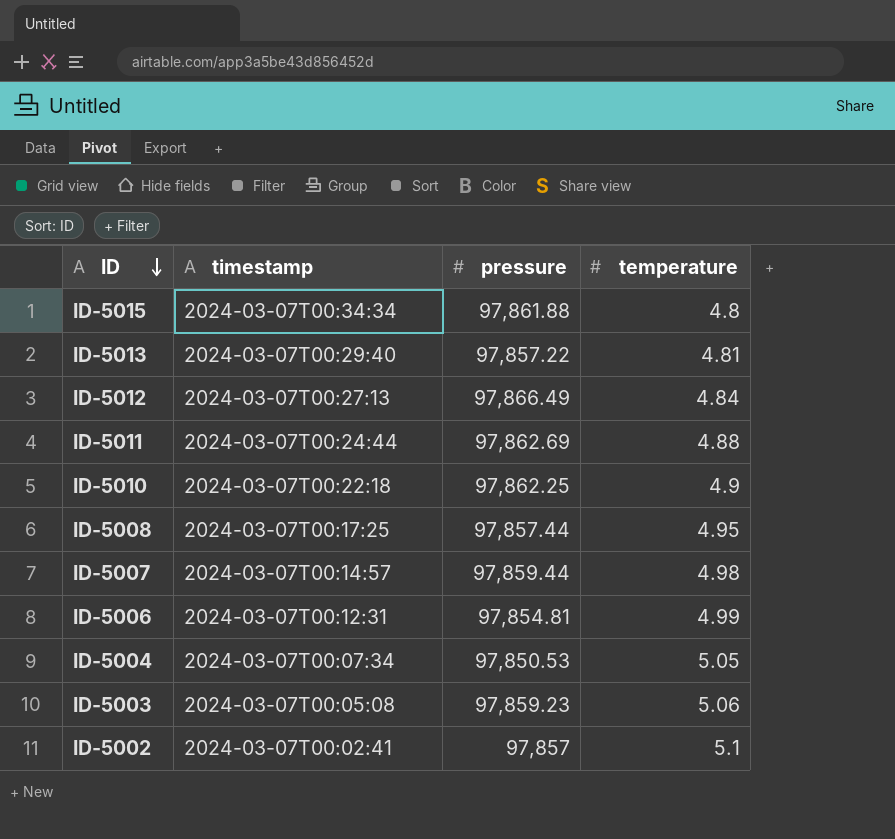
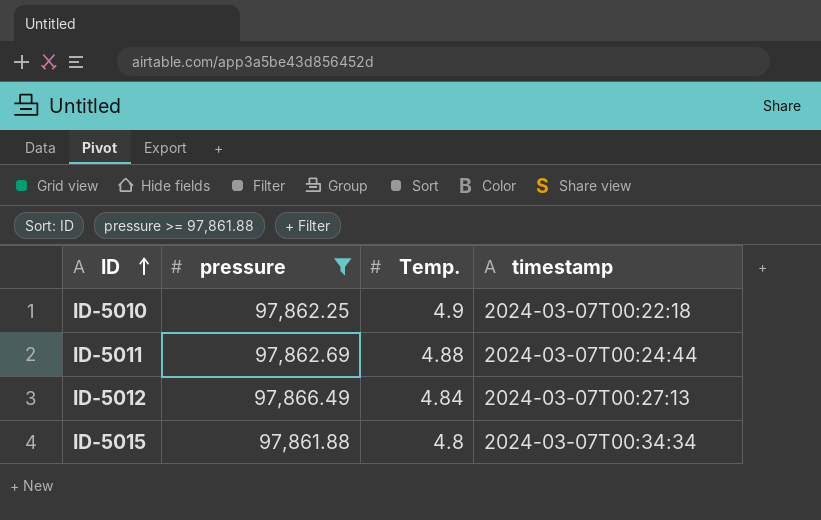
filter: none -> pressure >= 97,861.88
row order: ID descending -> ID ascending
column name: temperature -> Temp.
column timestamp | position: 2 -> 4

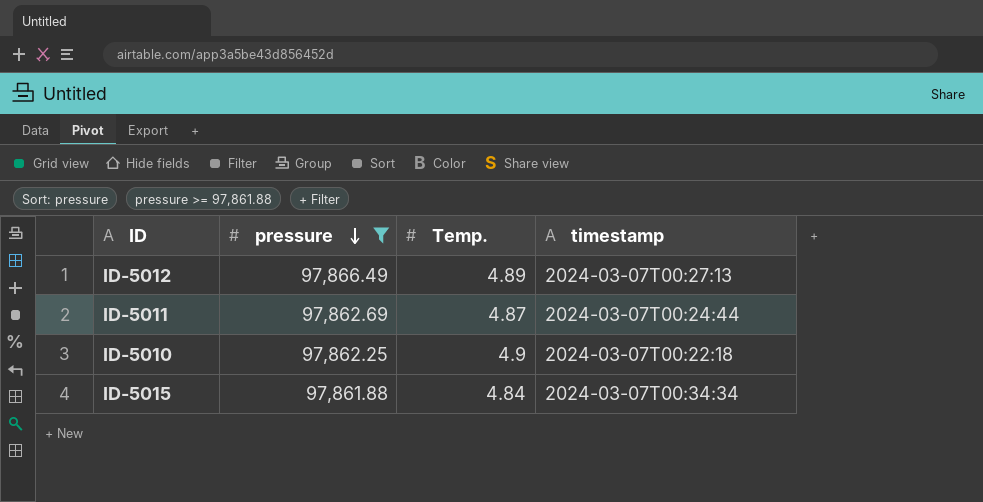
row order: ID ascending -> pressure descending
ID-5012 | Temp.: 4.84 -> 4.89
ID-5011 | Temp.: 4.88 -> 4.87
ID-5015 | Temp.: 4.8 -> 4.84

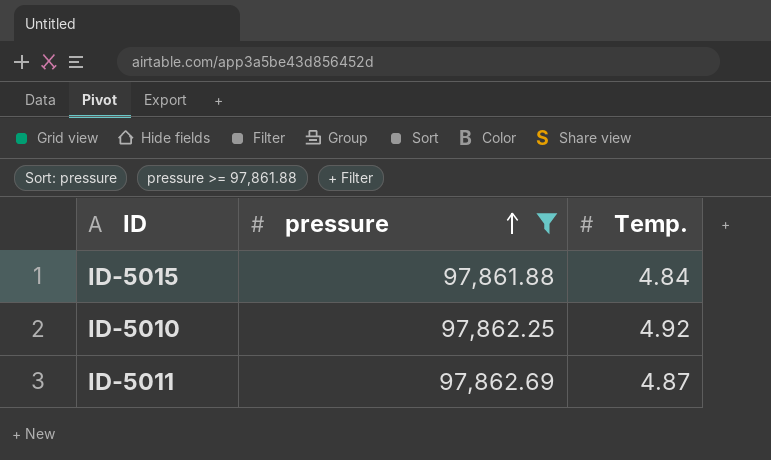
row order: pressure descending -> pressure ascending
column timestamp | position: 4 -> none
row ID-5012: 97,866.49 | 4.89 | 2024-03-07T00:27:13 -> none
ID-5010 | Temp.: 4.9 -> 4.92

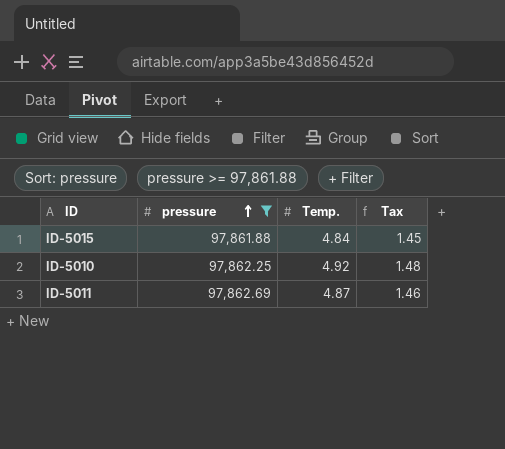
column Tax | formula: none -> [Temp.] * 0.3

